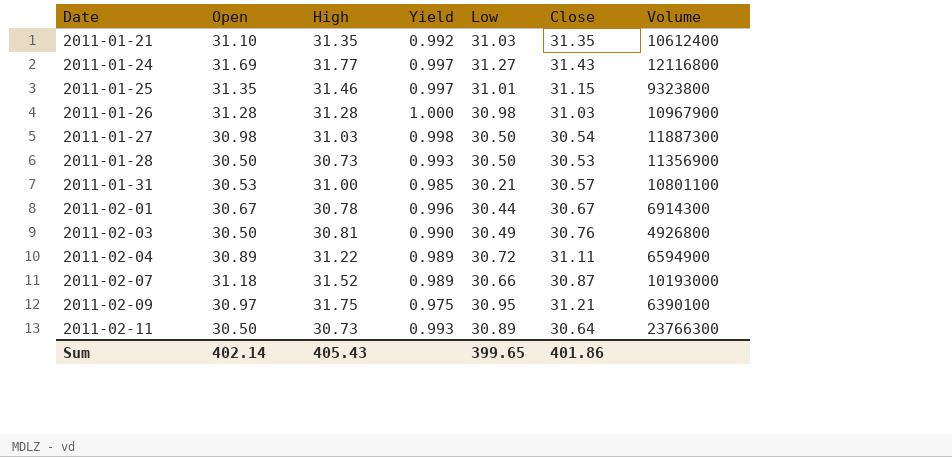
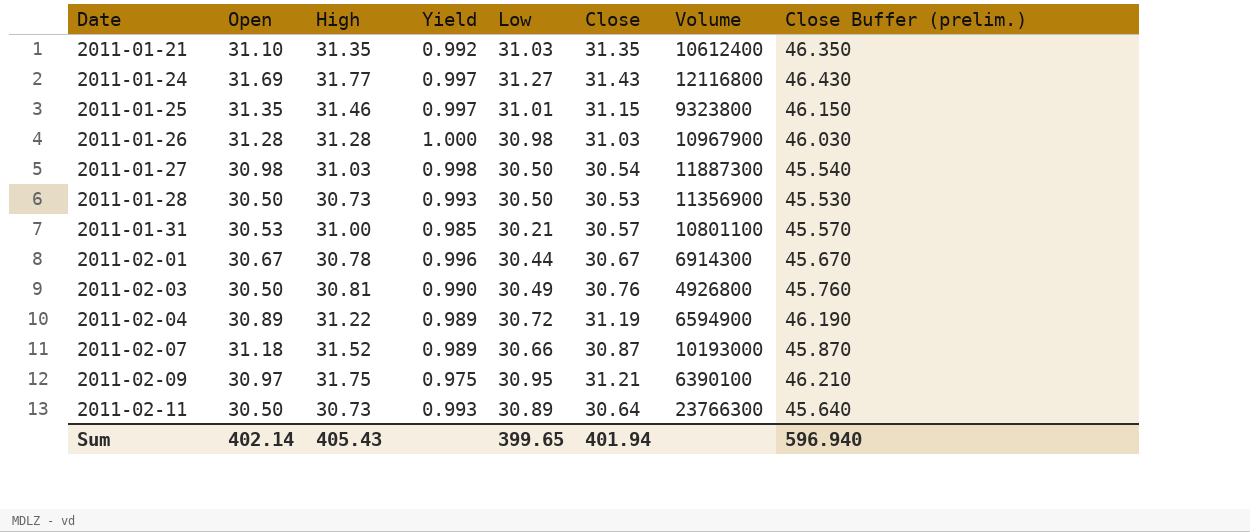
column Close Buffer (prelim.) | formula: none -> [Close] + 15
2011-02-04 | Close: 31.11 -> 31.19
Sum | Close: 401.86 -> 401.94

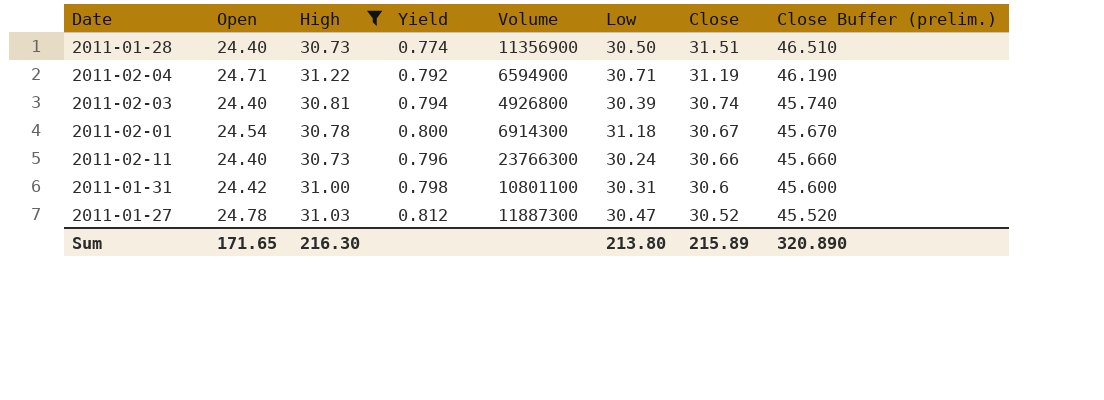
filter: none -> High <= 31.22
row order: Date ascending -> Close descending
column Yield | formula: [Open] / [High] -> [Open] / [Close]
column Volume | position: 7 -> 5
2011-01-28 | Open: 30.50 -> 24.40
2011-01-28 | Close: 30.53 -> 31.51
2011-01-28 | Close Buffer (prelim.): 45.530 -> 46.510
2011-02-04 | Open: 30.89 -> 24.71
2011-02-04 | Low: 30.72 -> 30.71
2011-02-03 | Open: 30.50 -> 24.40
2011-02-03 | Low: 30.49 -> 30.39
2011-02-03 | Close: 30.76 -> 30.74
2011-02-03 | Close Buffer (prelim.): 45.760 -> 45.740
2011-02-01 | Open: 30.67 -> 24.54
2011-02-01 | Low: 30.44 -> 31.18
2011-02-11 | Open: 30.50 -> 24.40
2011-02-11 | Low: 30.89 -> 30.24
2011-02-11 | Close: 30.64 -> 30.66
2011-02-11 | Close Buffer (prelim.): 45.640 -> 45.660
2011-01-31 | Open: 30.53 -> 24.42
2011-01-31 | Low: 30.21 -> 30.31
2011-01-31 | Close: 30.57 -> 30.6
2011-01-31 | Close Buffer (prelim.): 45.570 -> 45.600
2011-01-27 | Open: 30.98 -> 24.78
2011-01-27 | Low: 30.50 -> 30.47
2011-01-27 | Close: 30.54 -> 30.52
2011-01-27 | Close Buffer (prelim.): 45.540 -> 45.520
Sum | Open: 402.14 -> 171.65
Sum | High: 405.43 -> 216.30
Sum | Low: 399.65 -> 213.80
Sum | Close: 401.94 -> 215.89
Sum | Close Buffer (prelim.): 596.940 -> 320.890

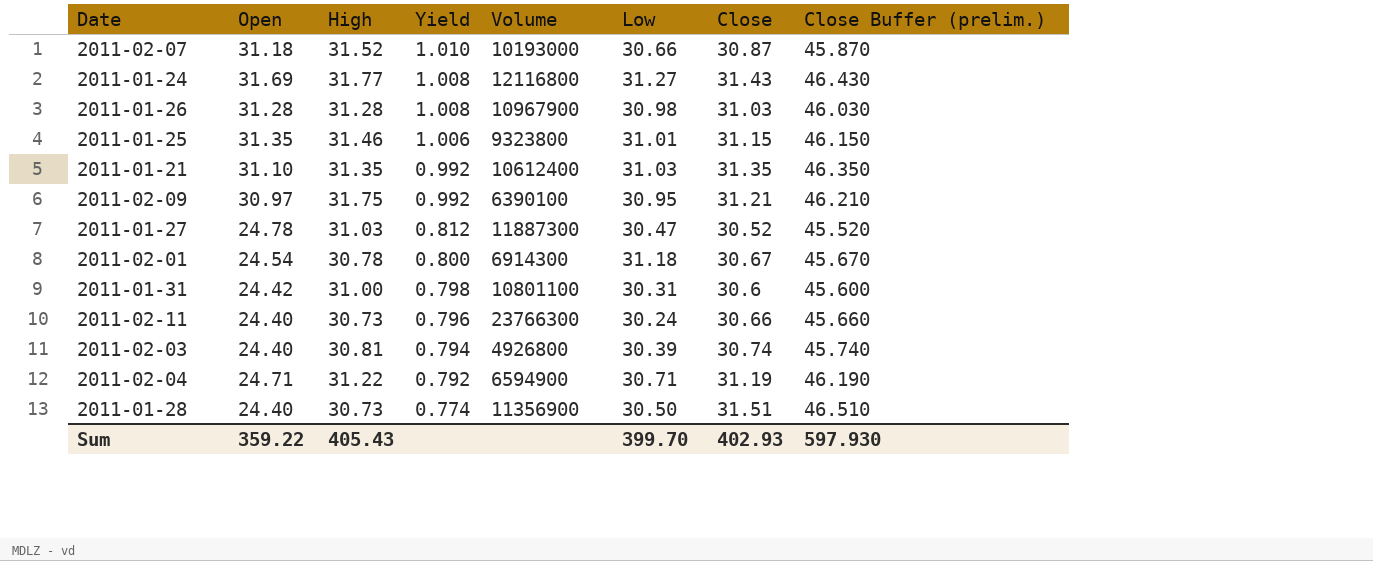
filter: High <= 31.22 -> none
row order: Close descending -> Yield descending
Sum | Open: 171.65 -> 359.22
Sum | High: 216.30 -> 405.43
Sum | Low: 213.80 -> 399.70
Sum | Close: 215.89 -> 402.93
Sum | Close Buffer (prelim.): 320.890 -> 597.930

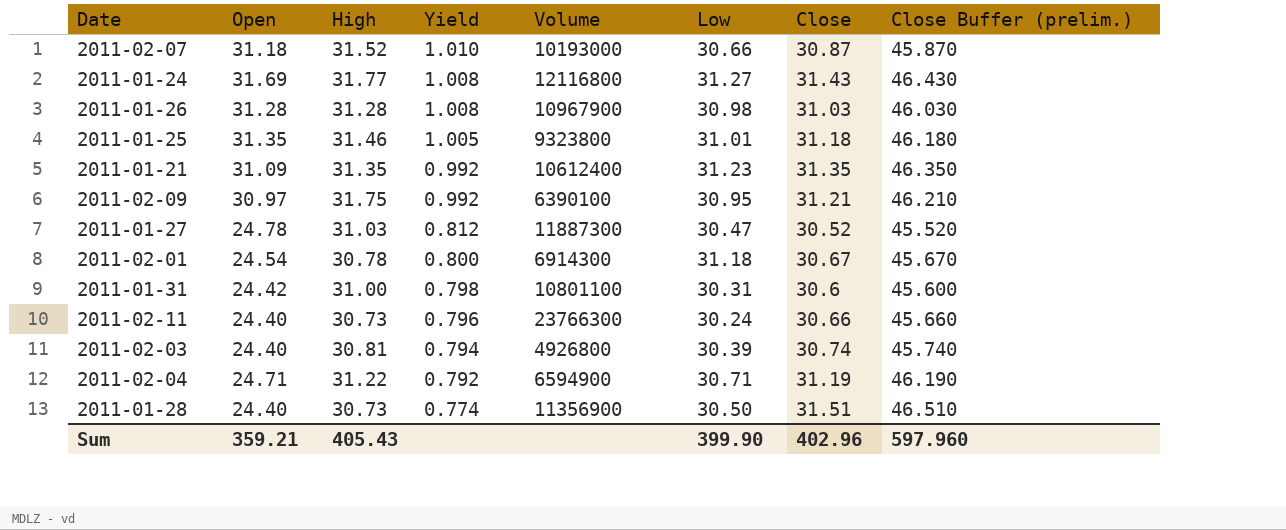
2011-01-25 | Yield: 1.006 -> 1.005
2011-01-25 | Close: 31.15 -> 31.18
2011-01-25 | Close Buffer (prelim.): 46.150 -> 46.180
2011-01-21 | Open: 31.10 -> 31.09
2011-01-21 | Low: 31.03 -> 31.23
Sum | Open: 359.22 -> 359.21
Sum | Low: 399.70 -> 399.90
Sum | Close: 402.93 -> 402.96
Sum | Close Buffer (prelim.): 597.930 -> 597.960

